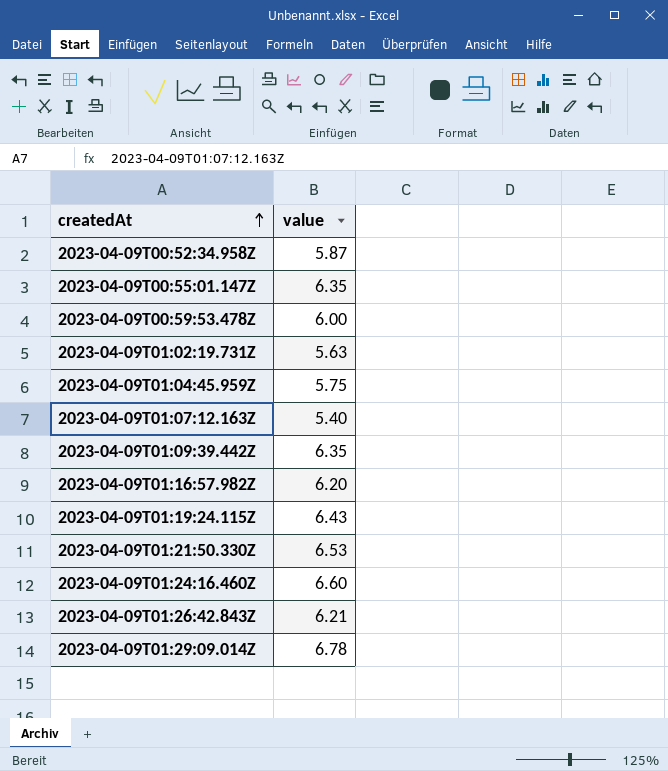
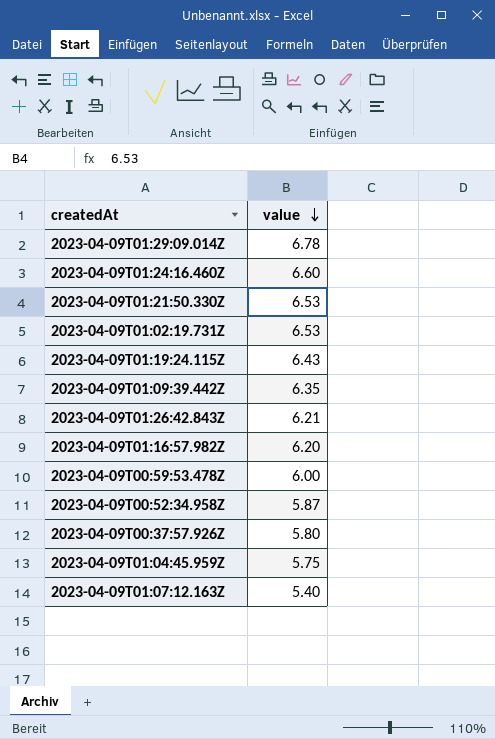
row order: createdAt ascending -> value descending
row 2023-04-09T00:55:01.147Z: 6.35 -> none
2023-04-09T01:02:19.731Z | value: 5.63 -> 6.53
row 2023-04-09T00:37:57.926Z: none -> 5.80

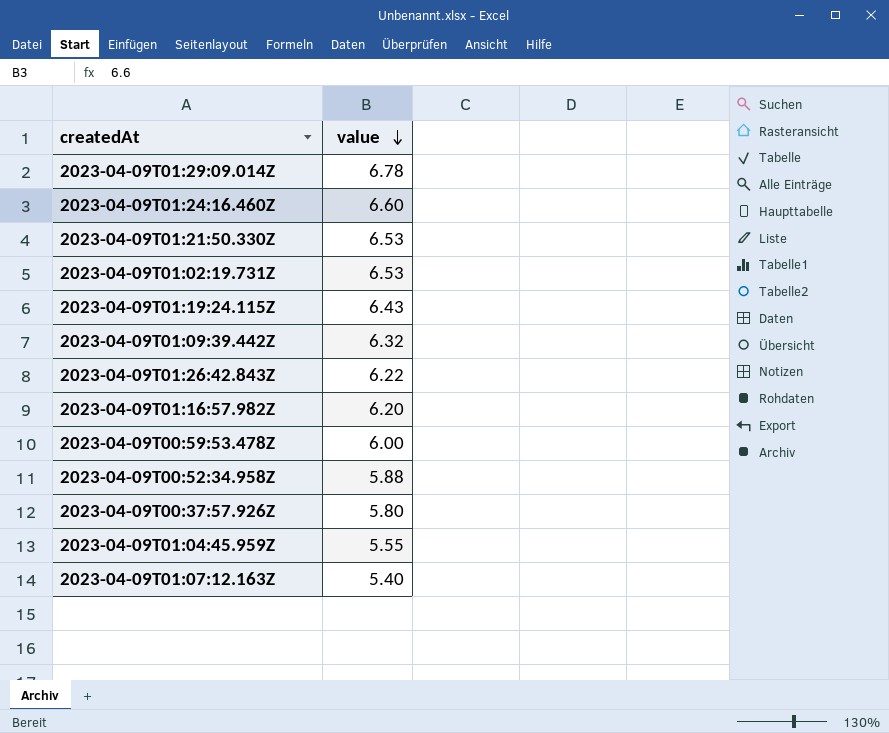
2023-04-09T01:09:39.442Z | value: 6.35 -> 6.32
2023-04-09T01:26:42.843Z | value: 6.21 -> 6.22
2023-04-09T00:52:34.958Z | value: 5.87 -> 5.88
2023-04-09T01:04:45.959Z | value: 5.75 -> 5.55

